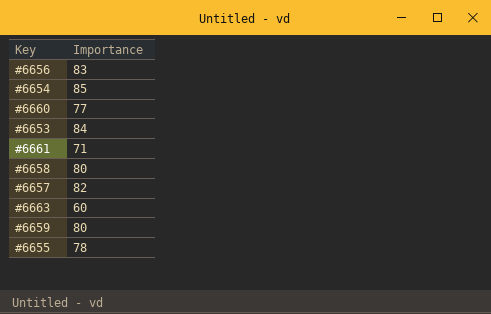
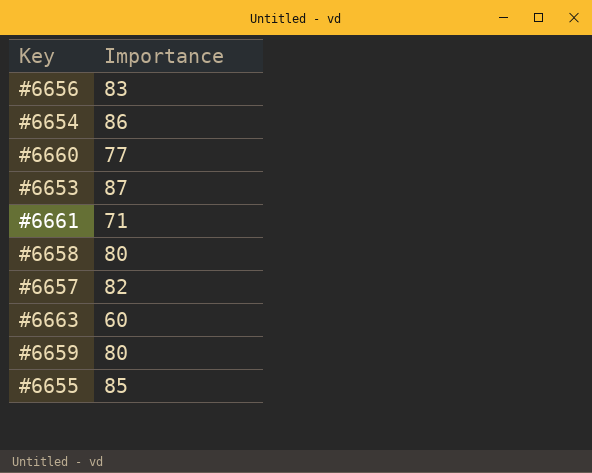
#6654 | Importance: 85 -> 86
#6653 | Importance: 84 -> 87
#6655 | Importance: 78 -> 85

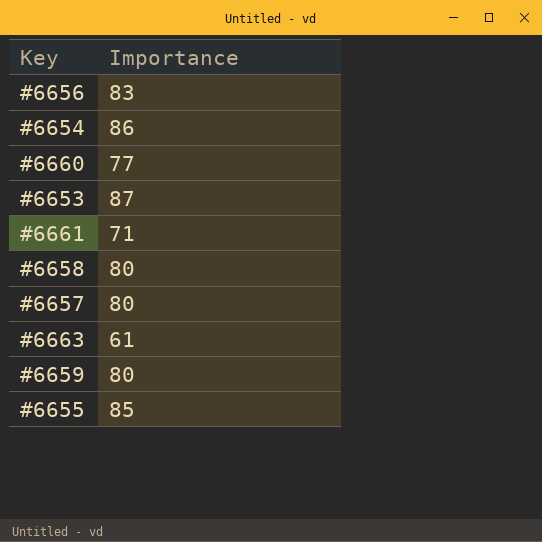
#6657 | Importance: 82 -> 80
#6663 | Importance: 60 -> 61

